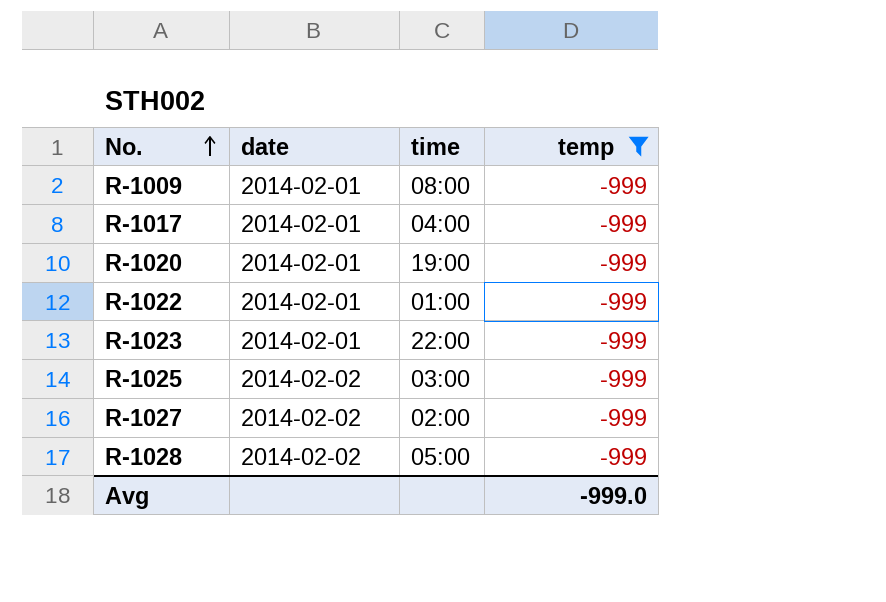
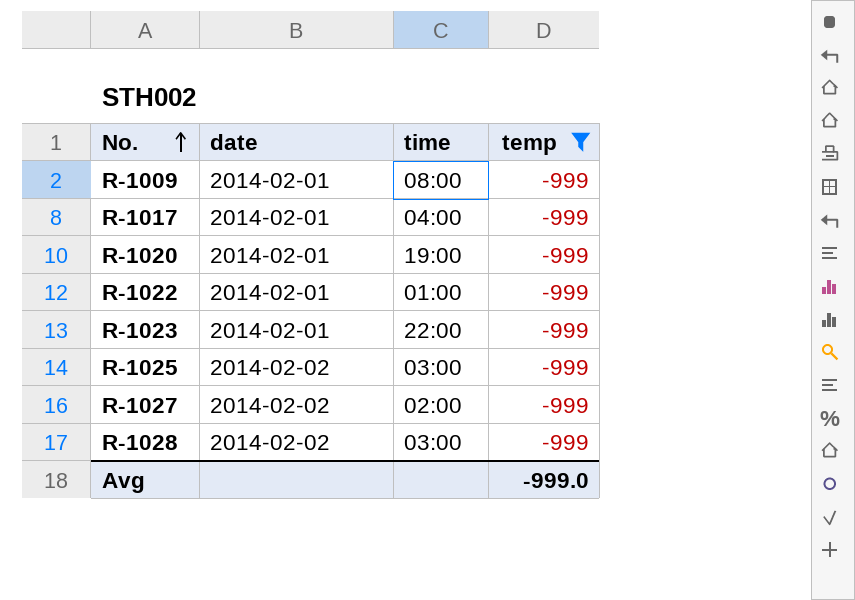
R-1028 | time: 05:00 -> 03:00

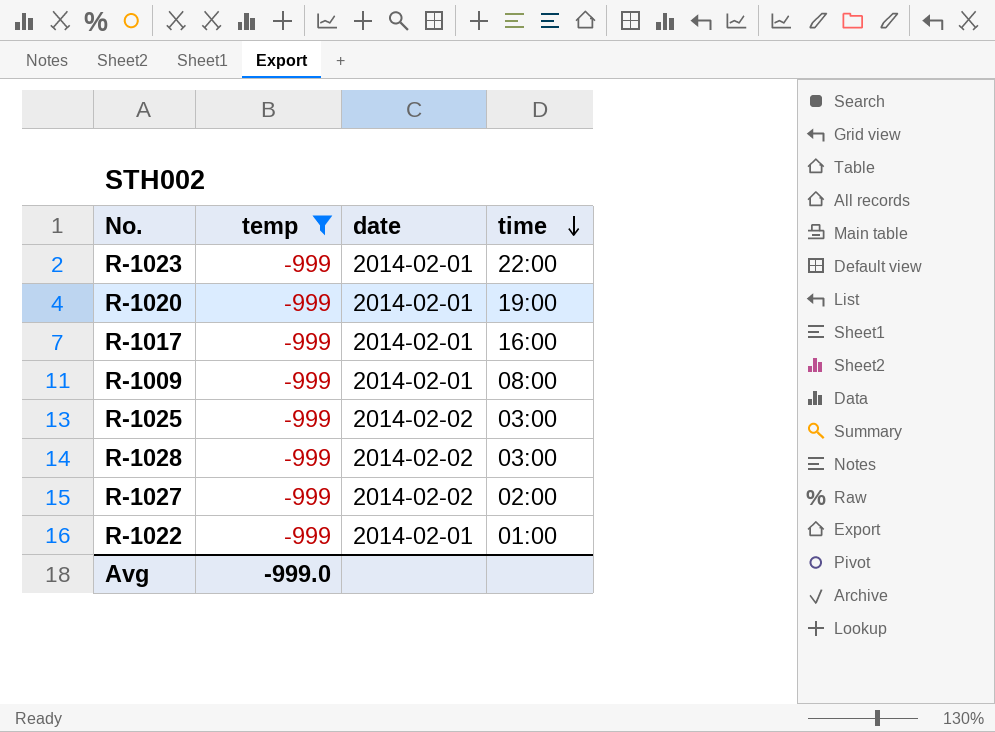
row order: No. ascending -> time descending
column temp | position: 4 -> 2
R-1017 | time: 04:00 -> 16:00

